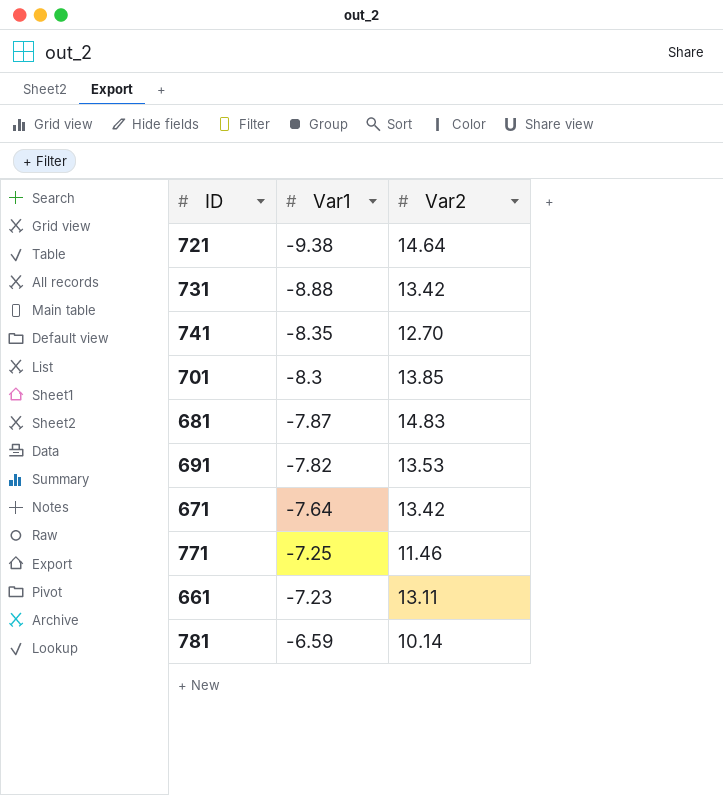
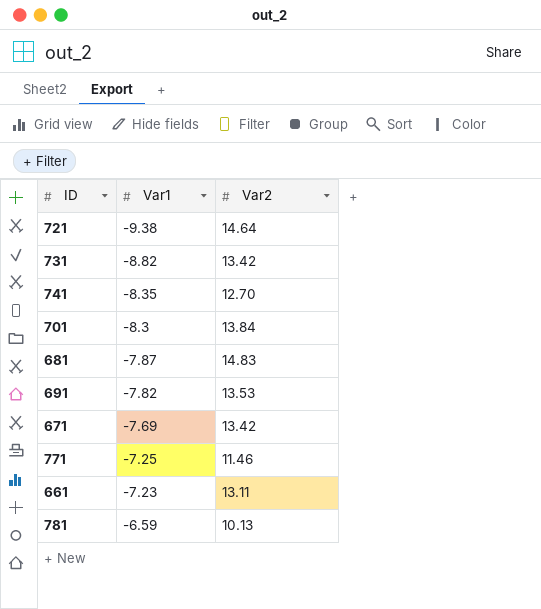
731 | Var1: -8.88 -> -8.82
701 | Var2: 13.85 -> 13.84
671 | Var1: -7.64 -> -7.69
781 | Var2: 10.14 -> 10.13

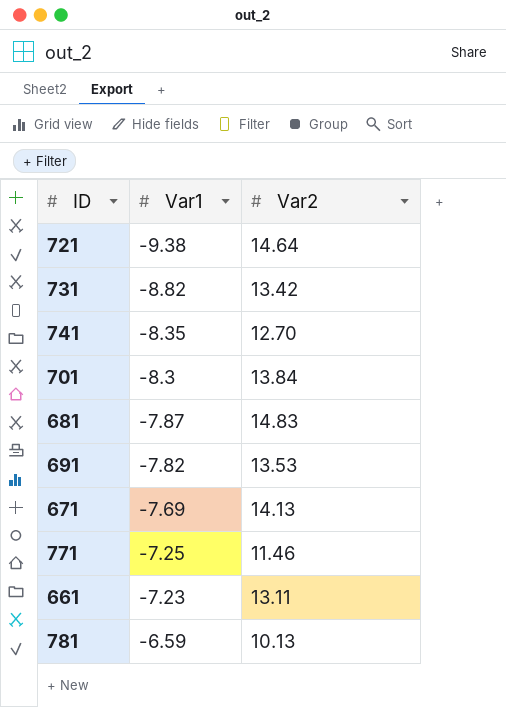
671 | Var2: 13.42 -> 14.13

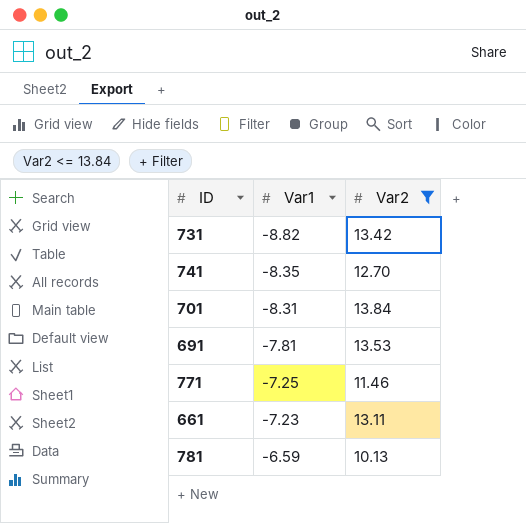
filter: none -> Var2 <= 13.84
701 | Var1: -8.3 -> -8.31
691 | Var1: -7.82 -> -7.81

